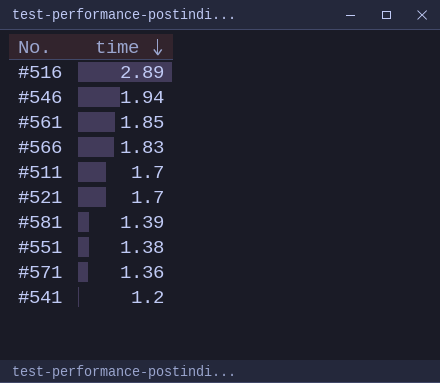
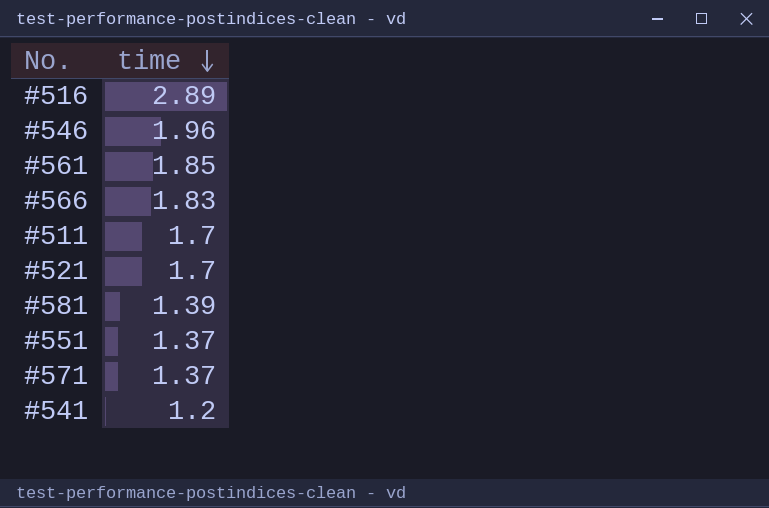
#546 | time: 1.94 -> 1.96
#551 | time: 1.38 -> 1.37
#571 | time: 1.36 -> 1.37

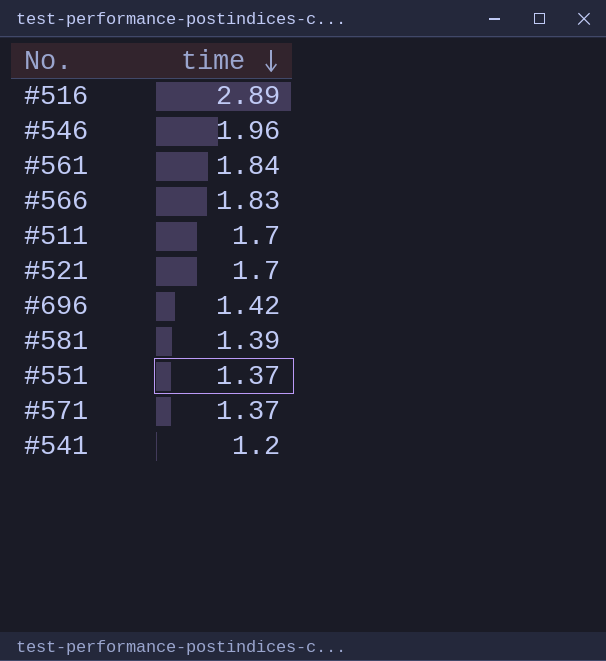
#561 | time: 1.85 -> 1.84
row #696: none -> 1.42

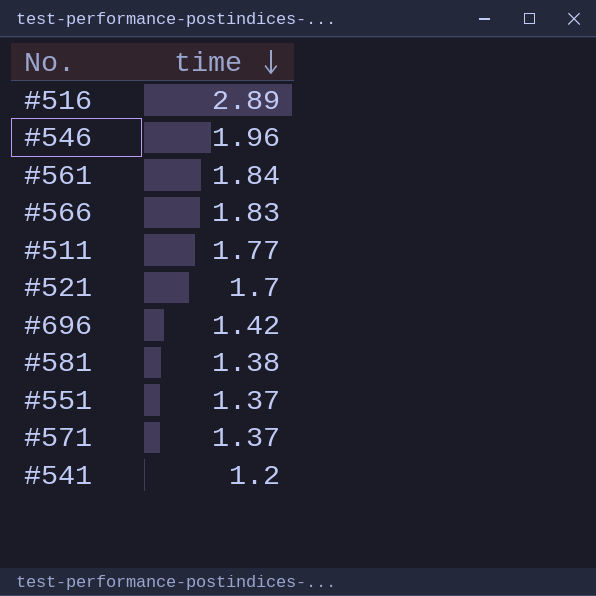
#511 | time: 1.7 -> 1.77
#581 | time: 1.39 -> 1.38

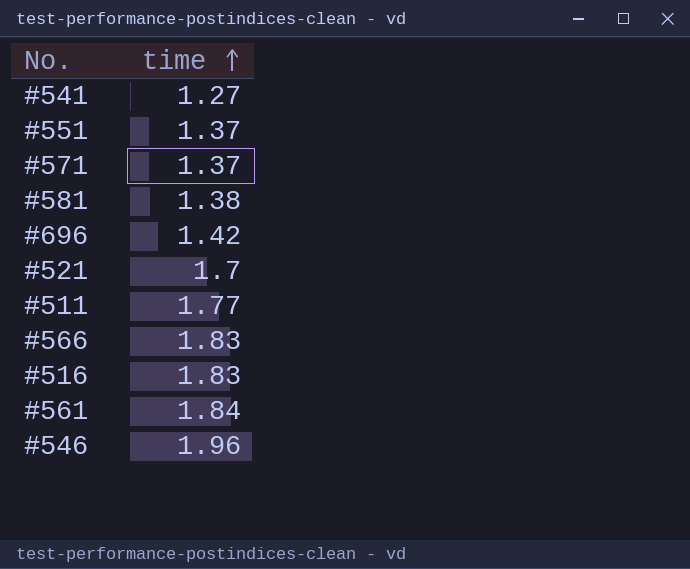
row order: time descending -> time ascending
#541 | time: 1.2 -> 1.27
#516 | time: 2.89 -> 1.83

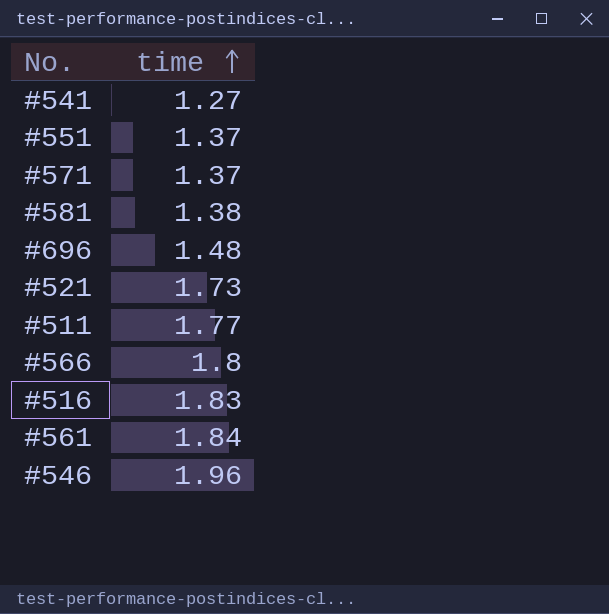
#696 | time: 1.42 -> 1.48
#521 | time: 1.7 -> 1.73
#566 | time: 1.83 -> 1.8

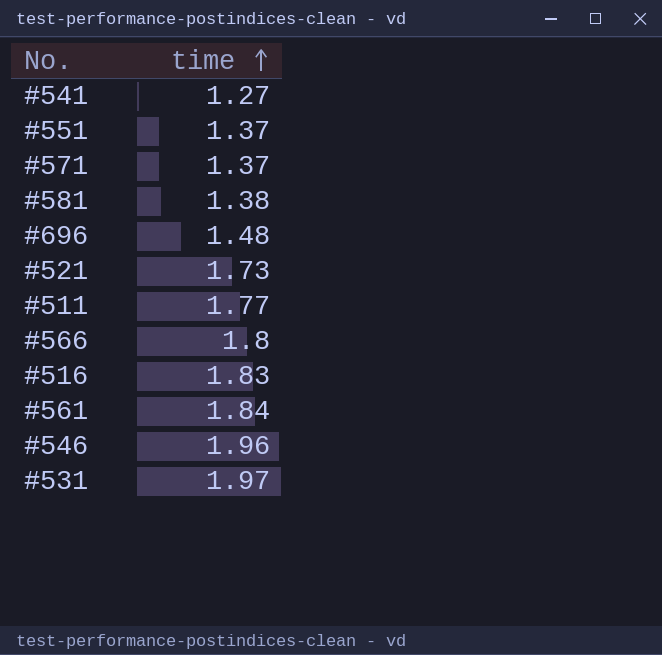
row #531: none -> 1.97

